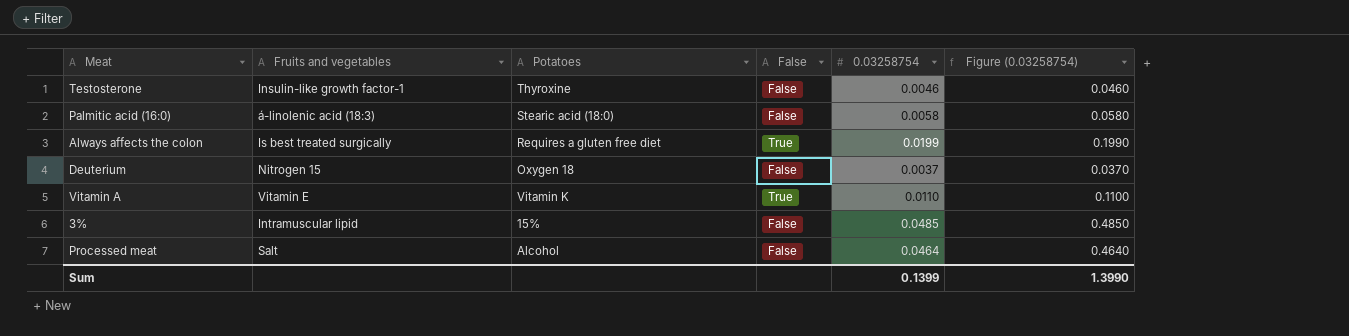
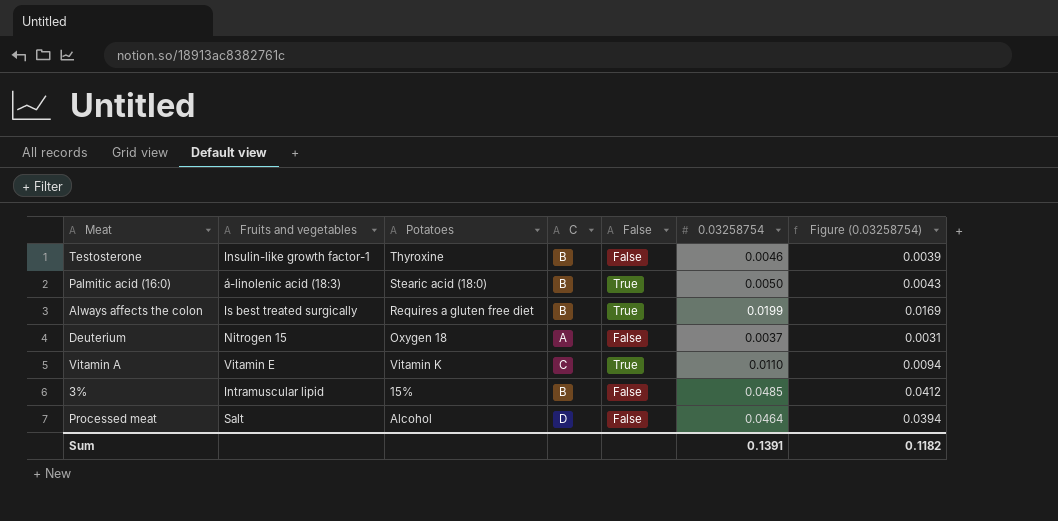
column C | position: none -> 4
column Figure (0.03258754) | formula: [0.03258754] * 10 -> [0.03258754] * 0.85
Palmitic acid (16:0) | False: False -> True
Palmitic acid (16:0) | 0.03258754: 0.0058 -> 0.0050
Sum | 0.03258754: 0.1399 -> 0.1391
Sum | Figure (0.03258754): 1.3990 -> 0.1182

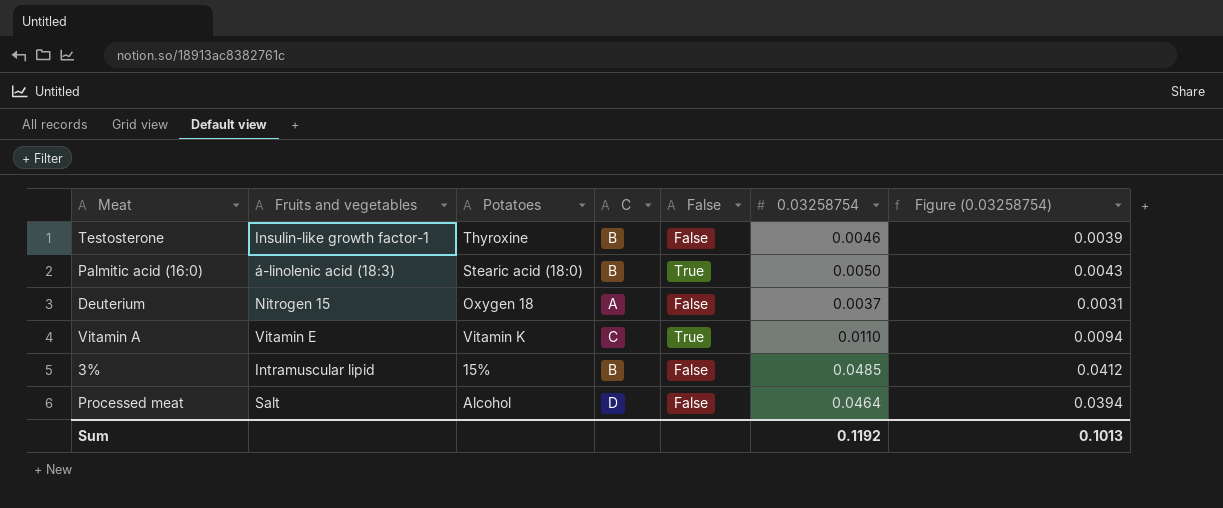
row Always affects the colon: Is best treated surgically | Requires a gluten free diet | B | True | 0.0199 | 0.0169 -> none
Sum | 0.03258754: 0.1391 -> 0.1192
Sum | Figure (0.03258754): 0.1182 -> 0.1013

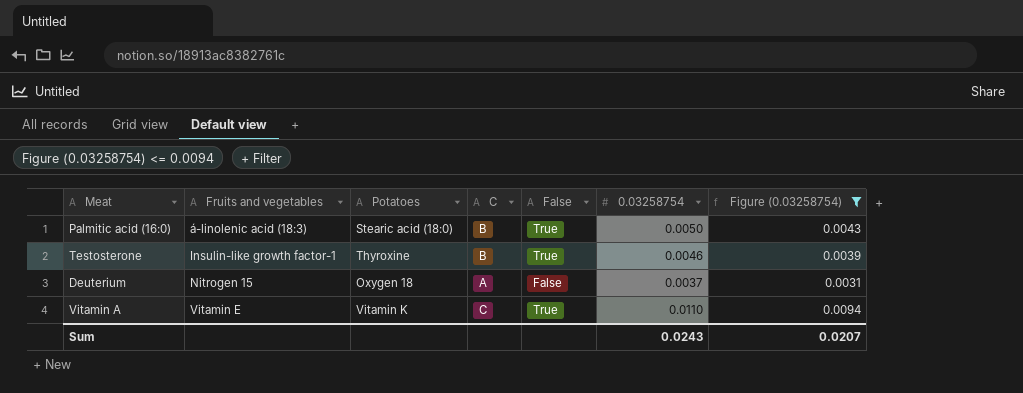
filter: none -> Figure (0.03258754) <= 0.0094
row order: none -> Fruits and vegetables ascending
Testosterone | False: False -> True
Sum | 0.03258754: 0.1192 -> 0.0243
Sum | Figure (0.03258754): 0.1013 -> 0.0207

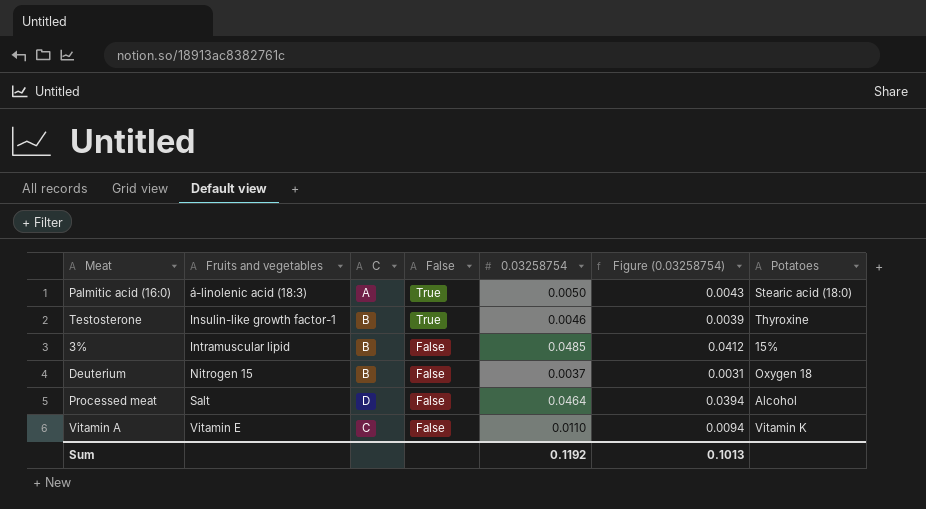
filter: Figure (0.03258754) <= 0.0094 -> none
column Potatoes | position: 3 -> 7
Palmitic acid (16:0) | C: B -> A
Deuterium | C: A -> B
Vitamin A | False: True -> False
Sum | 0.03258754: 0.0243 -> 0.1192
Sum | Figure (0.03258754): 0.0207 -> 0.1013

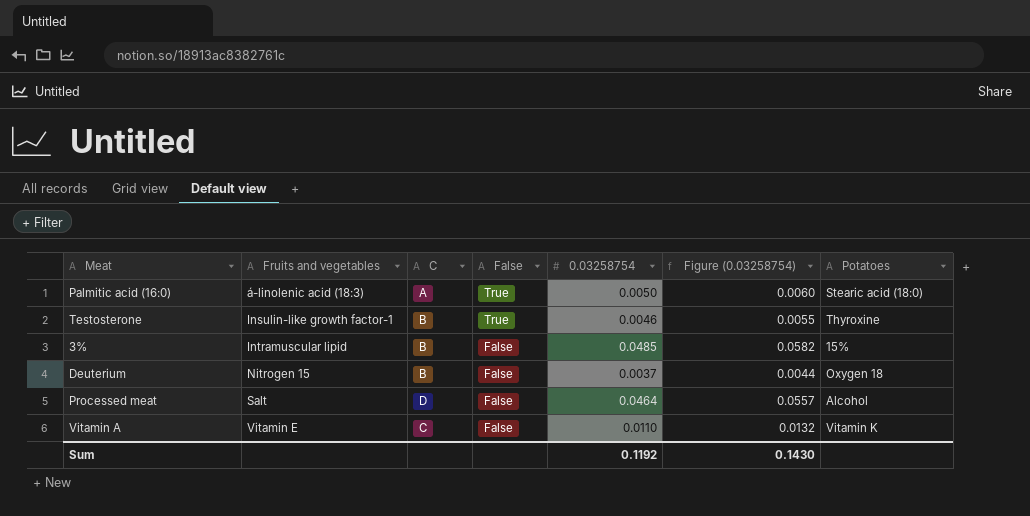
column Figure (0.03258754) | formula: [0.03258754] * 0.85 -> [0.03258754] * 1.2
Sum | Figure (0.03258754): 0.1013 -> 0.1430

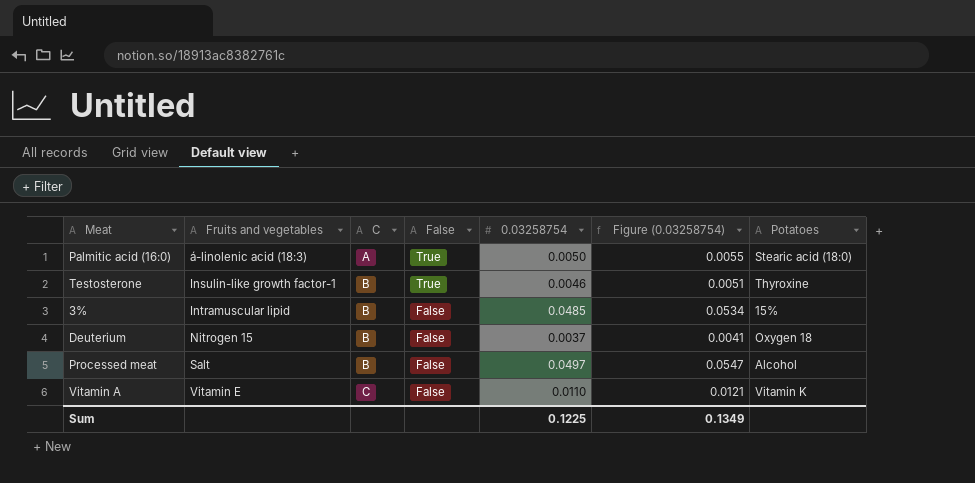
column Figure (0.03258754) | formula: [0.03258754] * 1.2 -> [0.03258754] * 1.1
Processed meat | C: D -> B
Processed meat | 0.03258754: 0.0464 -> 0.0497
Sum | 0.03258754: 0.1192 -> 0.1225
Sum | Figure (0.03258754): 0.1430 -> 0.1349

